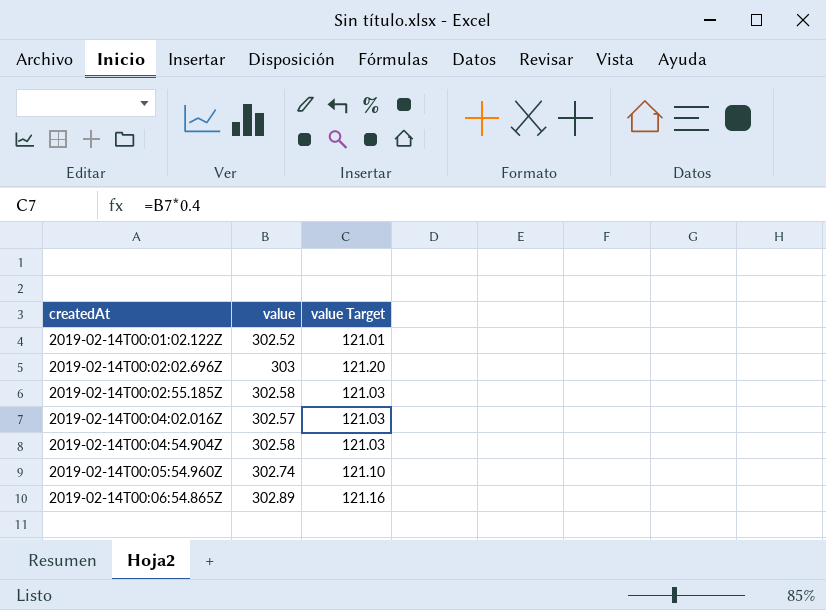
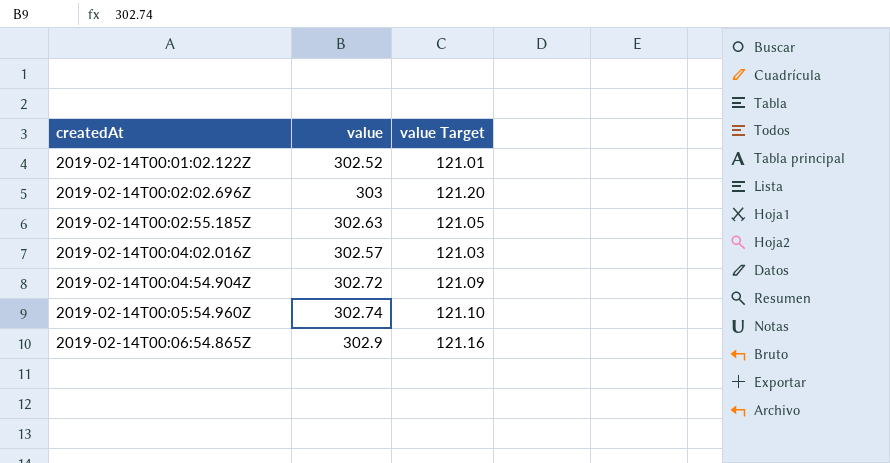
2019-02-14T00:02:55.185Z | value: 302.58 -> 302.63
2019-02-14T00:02:55.185Z | value Target: 121.03 -> 121.05
2019-02-14T00:04:54.904Z | value: 302.58 -> 302.72
2019-02-14T00:04:54.904Z | value Target: 121.03 -> 121.09
2019-02-14T00:06:54.865Z | value: 302.89 -> 302.9

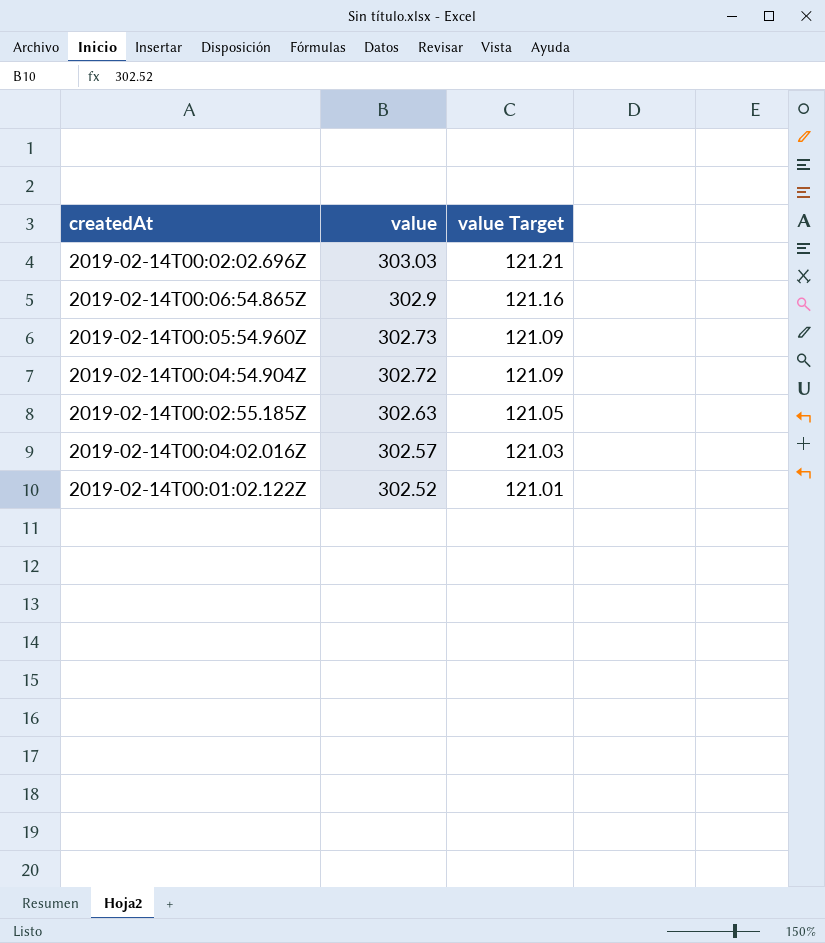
row order: createdAt ascending -> value descending
2019-02-14T00:02:02.696Z | value: 303 -> 303.03
2019-02-14T00:02:02.696Z | value Target: 121.20 -> 121.21
2019-02-14T00:05:54.960Z | value: 302.74 -> 302.73
2019-02-14T00:05:54.960Z | value Target: 121.10 -> 121.09

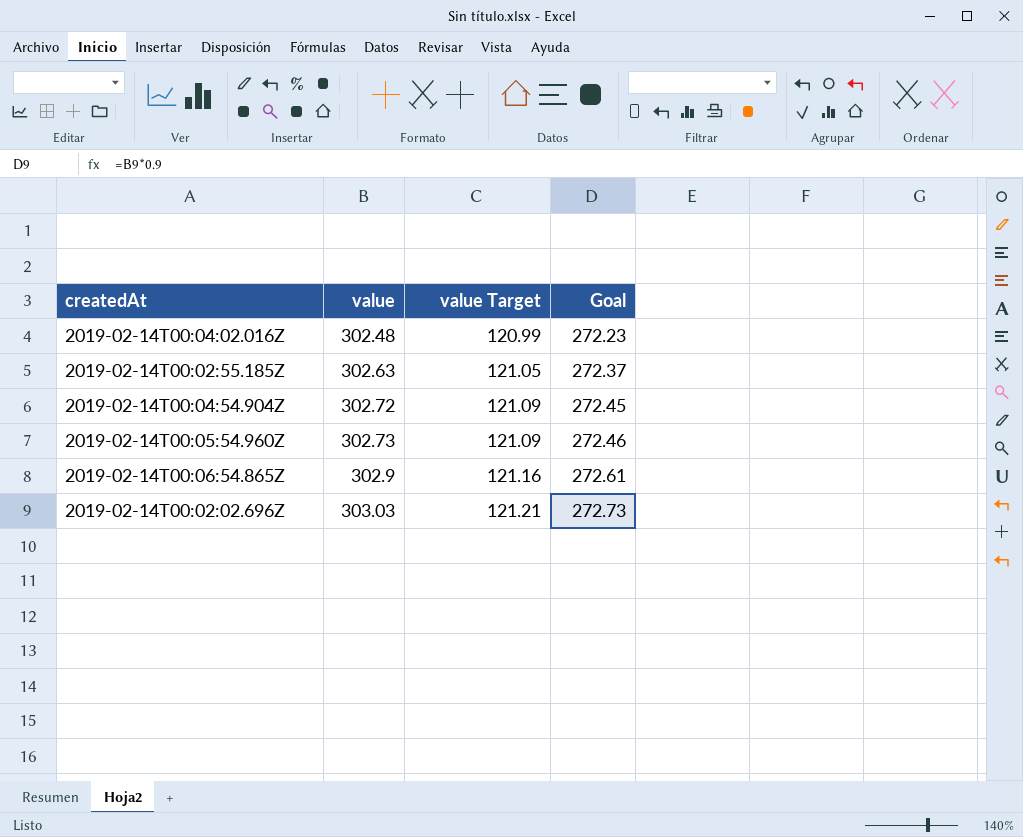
row order: value descending -> value ascending
column Goal | formula: none -> [value] * 0.9
row 2019-02-14T00:01:02.122Z: 302.52 | 121.01 -> none
2019-02-14T00:04:02.016Z | value: 302.57 -> 302.48
2019-02-14T00:04:02.016Z | value Target: 121.03 -> 120.99

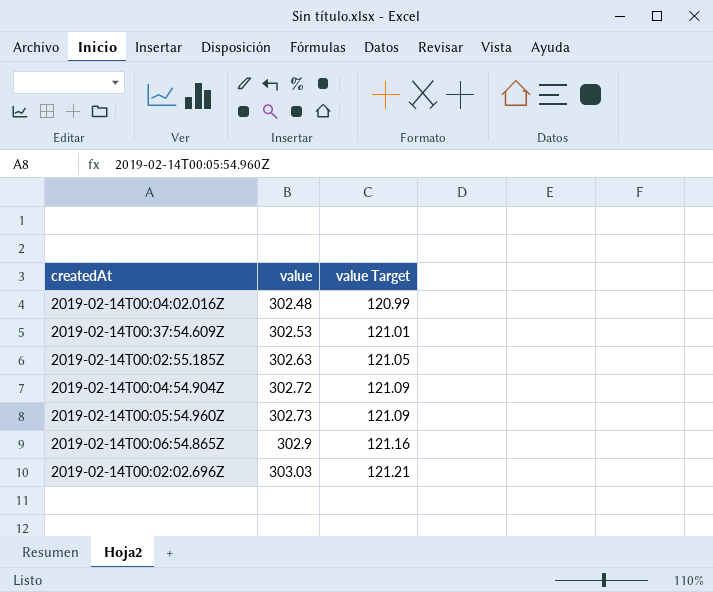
column Goal | formula: [value] * 0.9 -> none
row 2019-02-14T00:37:54.609Z: none -> 302.53 | 121.01

